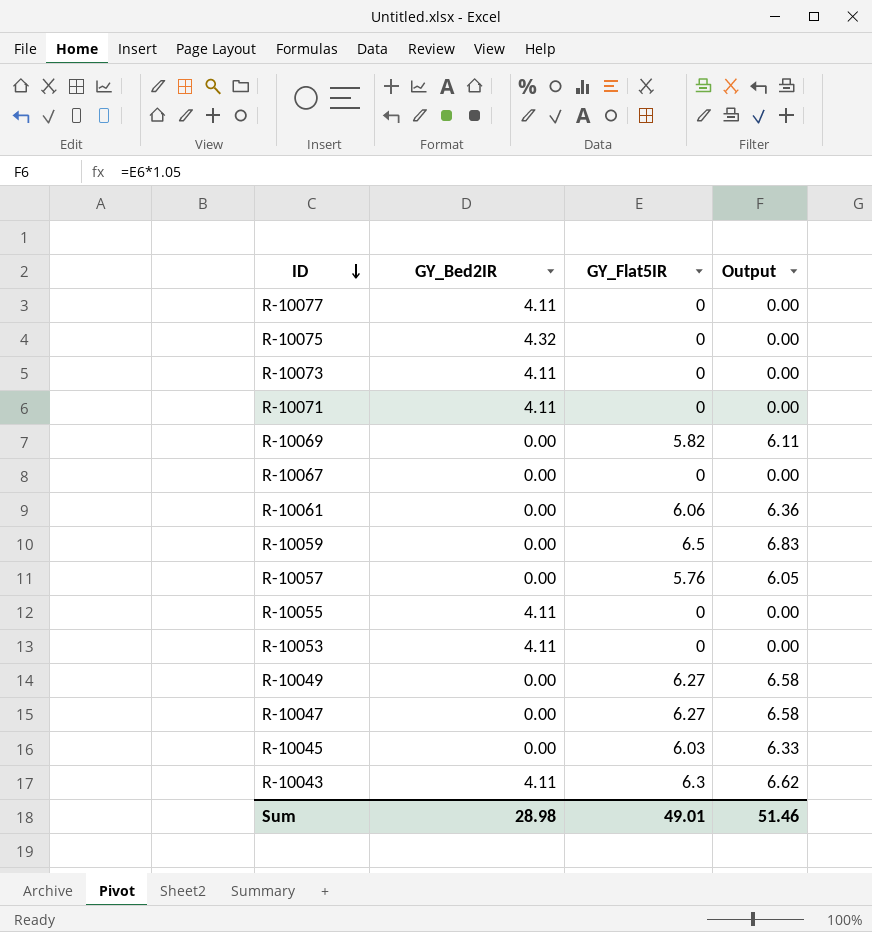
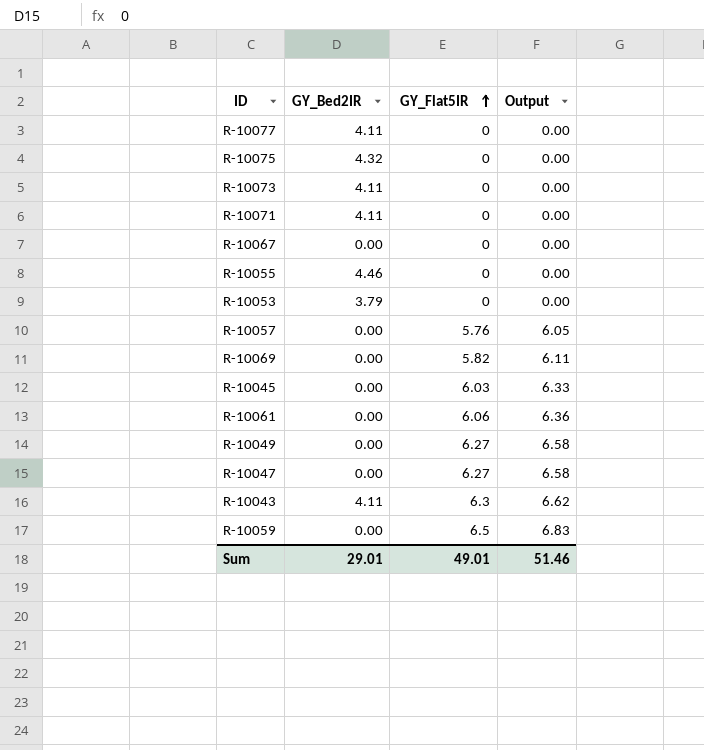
row order: ID descending -> GY_Flat5IR ascending
R-10055 | GY_Bed2IR: 4.11 -> 4.46
R-10053 | GY_Bed2IR: 4.11 -> 3.79
Sum | GY_Bed2IR: 28.98 -> 29.01

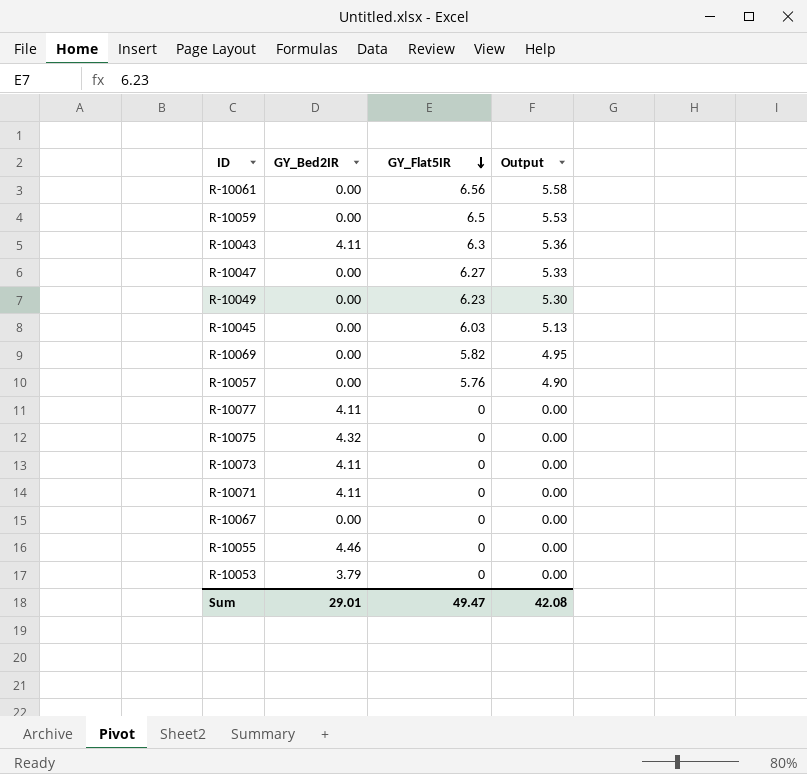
row order: GY_Flat5IR ascending -> GY_Flat5IR descending
column Output | formula: [GY_Flat5IR] * 1.05 -> [GY_Flat5IR] * 0.85
R-10061 | GY_Flat5IR: 6.06 -> 6.56
R-10049 | GY_Flat5IR: 6.27 -> 6.23
Sum | GY_Flat5IR: 49.01 -> 49.47
Sum | Output: 51.46 -> 42.08

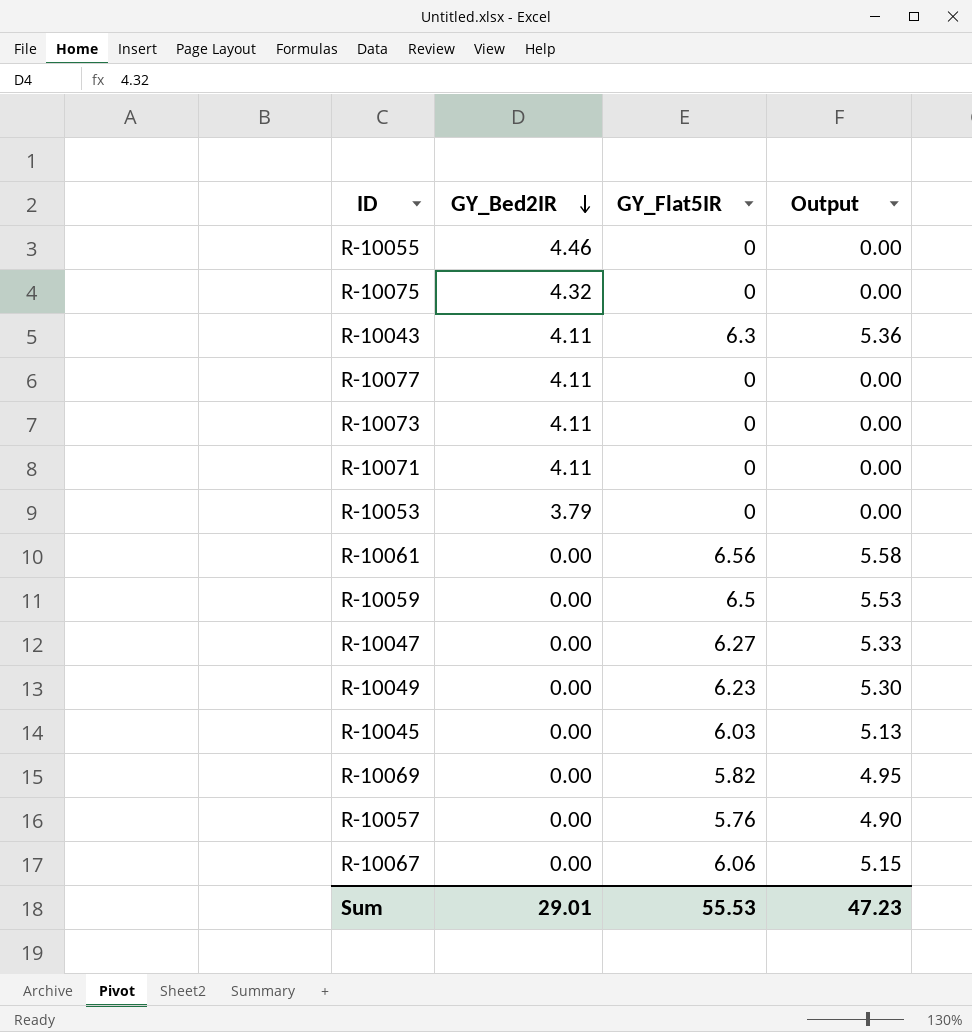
row order: GY_Flat5IR descending -> GY_Bed2IR descending
R-10067 | GY_Flat5IR: 0 -> 6.06
R-10067 | Output: 0.00 -> 5.15
Sum | GY_Flat5IR: 49.47 -> 55.53
Sum | Output: 42.08 -> 47.23

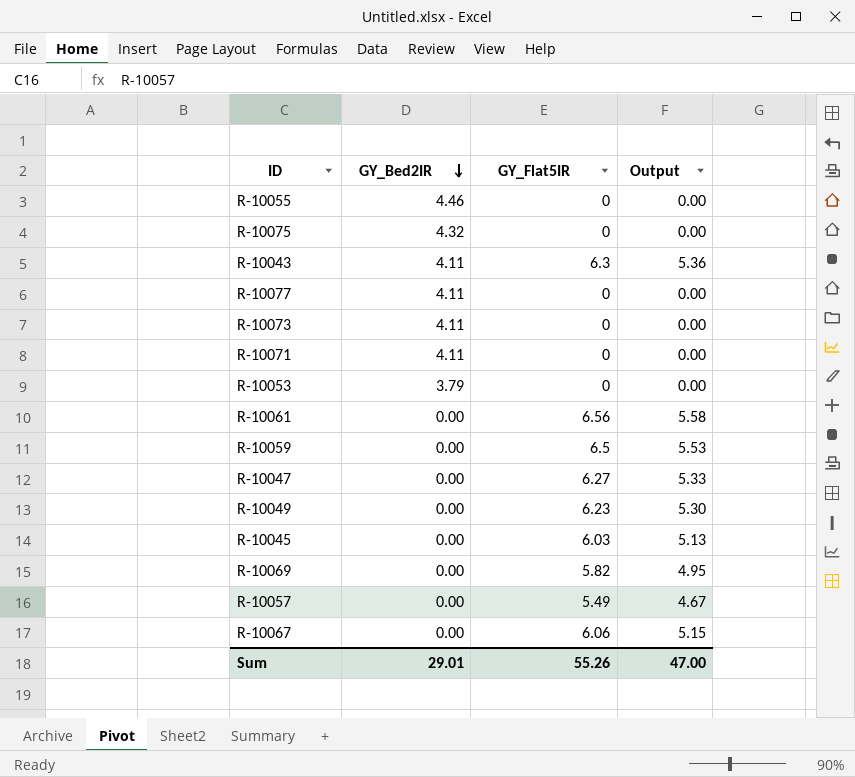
R-10057 | GY_Flat5IR: 5.76 -> 5.49
R-10057 | Output: 4.90 -> 4.67
Sum | GY_Flat5IR: 55.53 -> 55.26
Sum | Output: 47.23 -> 47.00

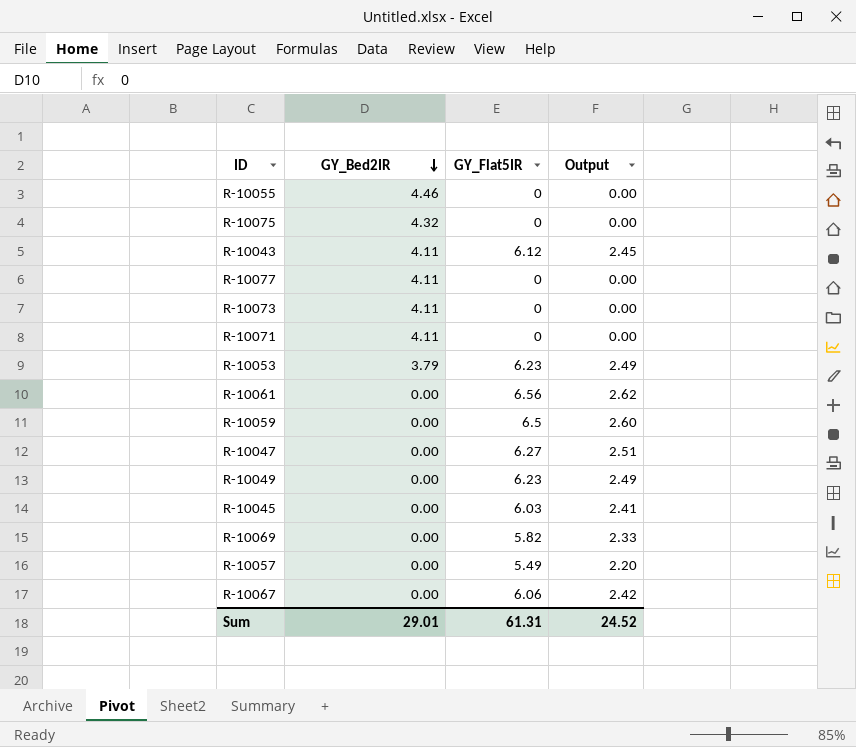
column Output | formula: [GY_Flat5IR] * 0.85 -> [GY_Flat5IR] * 0.4
R-10043 | GY_Flat5IR: 6.3 -> 6.12
R-10053 | GY_Flat5IR: 0 -> 6.23
Sum | GY_Flat5IR: 55.26 -> 61.31
Sum | Output: 47.00 -> 24.52

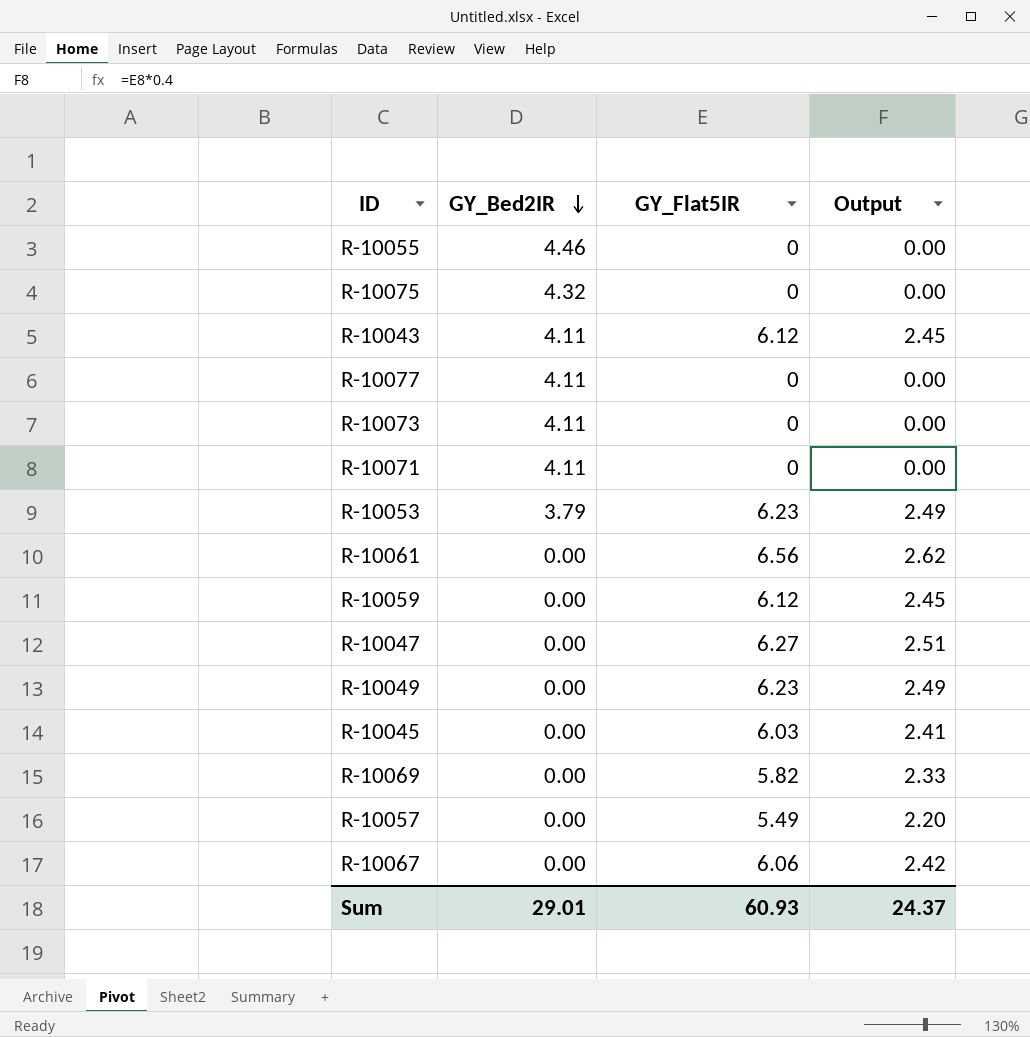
R-10059 | GY_Flat5IR: 6.5 -> 6.12
R-10059 | Output: 2.60 -> 2.45
Sum | GY_Flat5IR: 61.31 -> 60.93
Sum | Output: 24.52 -> 24.37

